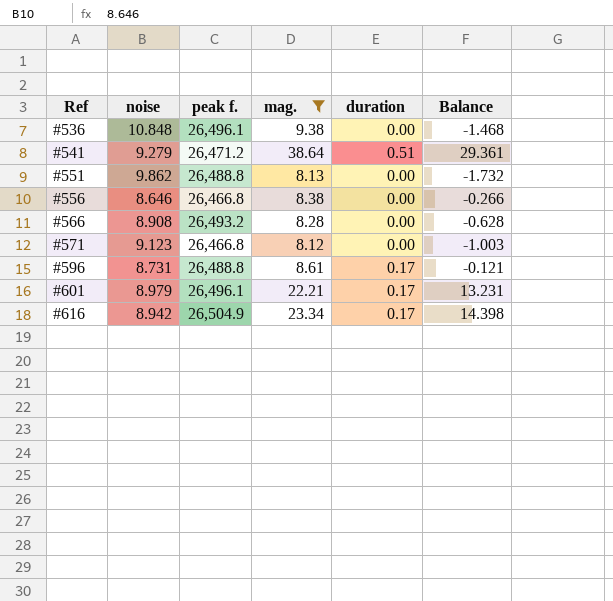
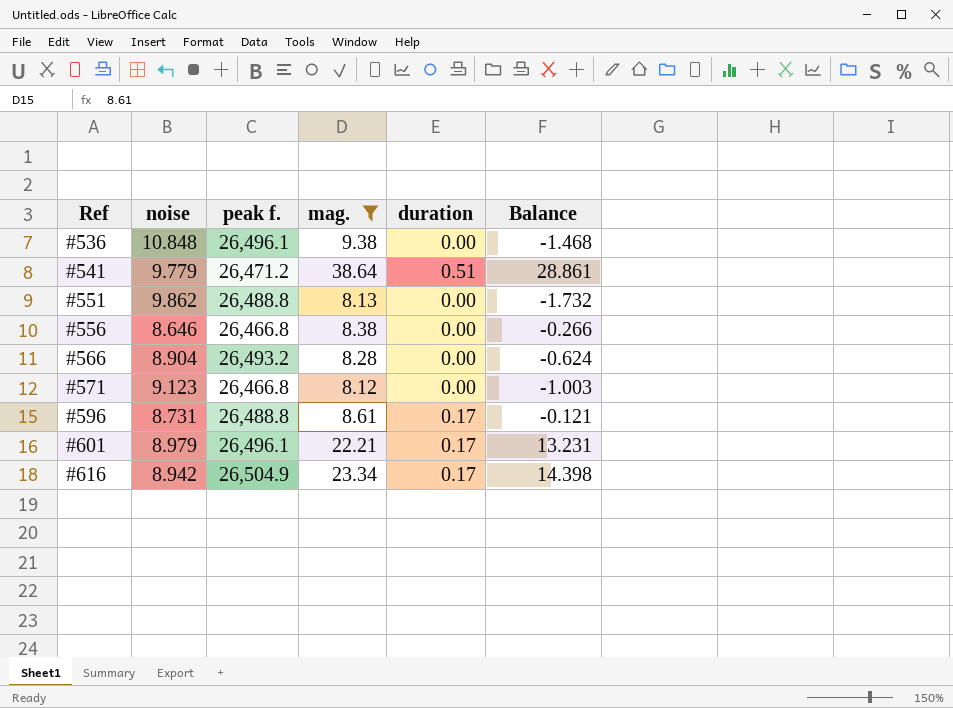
#541 | noise: 9.279 -> 9.779
#541 | Balance: 29.361 -> 28.861
#566 | noise: 8.908 -> 8.904
#566 | Balance: -0.628 -> -0.624

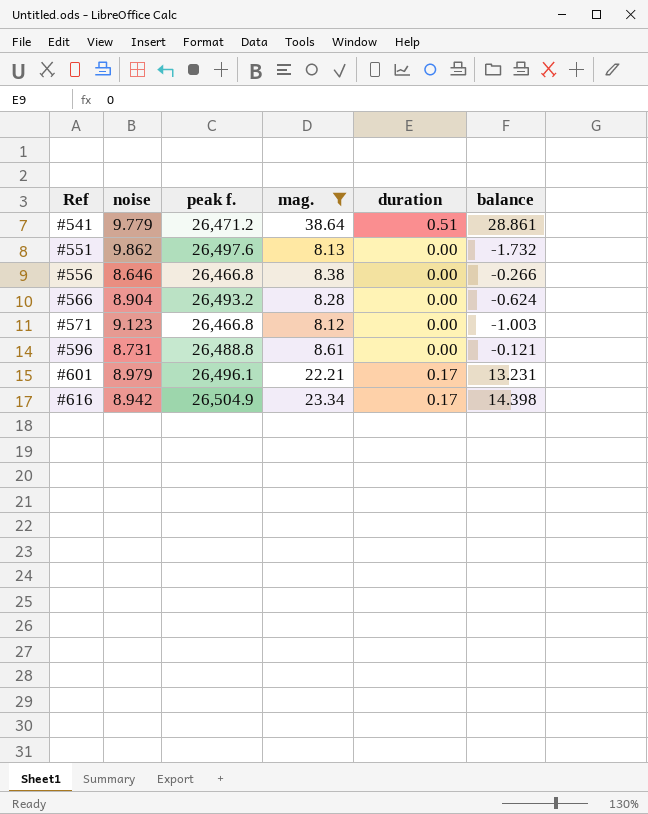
column name: Balance -> balance
row #536: 10.848 | 26,496.1 | 9.38 | 0.00 | -1.468 -> none
#551 | peak f.: 26,488.8 -> 26,497.6
#596 | duration: 0.17 -> 0.00

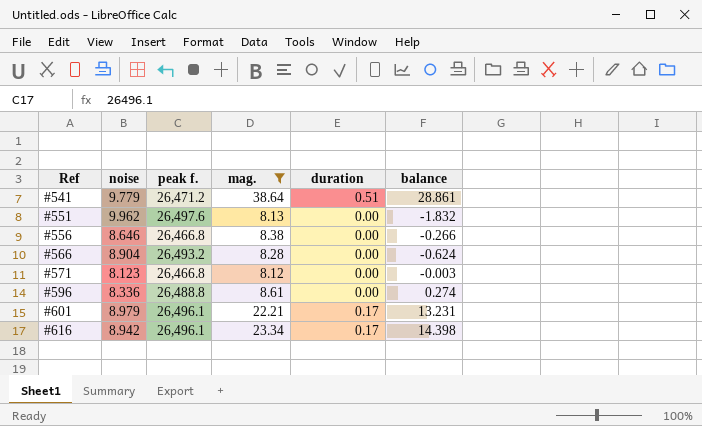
#551 | noise: 9.862 -> 9.962
#551 | balance: -1.732 -> -1.832
#571 | noise: 9.123 -> 8.123
#571 | balance: -1.003 -> -0.003
#596 | noise: 8.731 -> 8.336
#596 | balance: -0.121 -> 0.274
#616 | peak f.: 26,504.9 -> 26,496.1

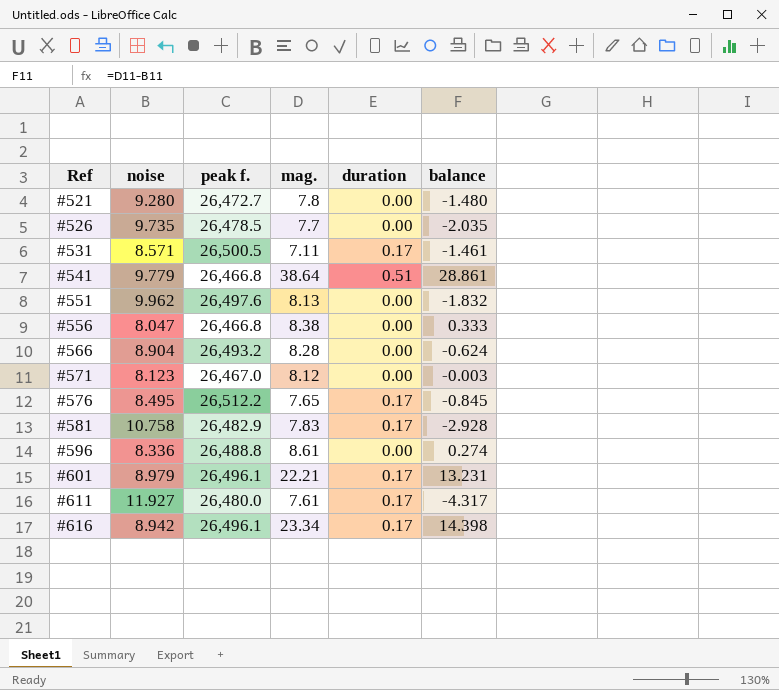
filter: mag. >= 8.12 -> none
#541 | peak f.: 26,471.2 -> 26,466.8
#556 | noise: 8.646 -> 8.047
#556 | balance: -0.266 -> 0.333
#571 | peak f.: 26,466.8 -> 26,467.0

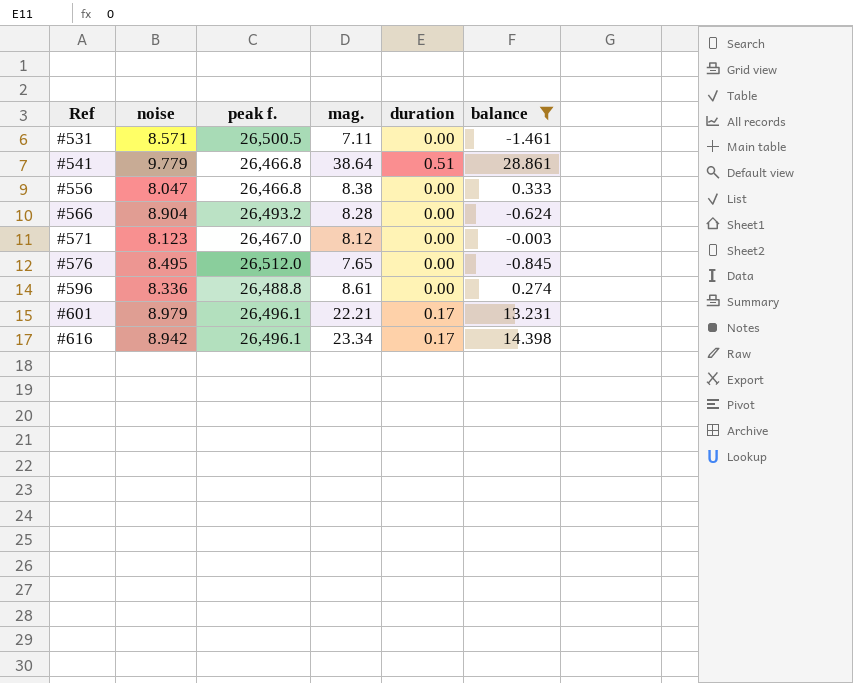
filter: none -> balance >= -1.461
#531 | duration: 0.17 -> 0.00
#576 | peak f.: 26,512.2 -> 26,512.0
#576 | duration: 0.17 -> 0.00

